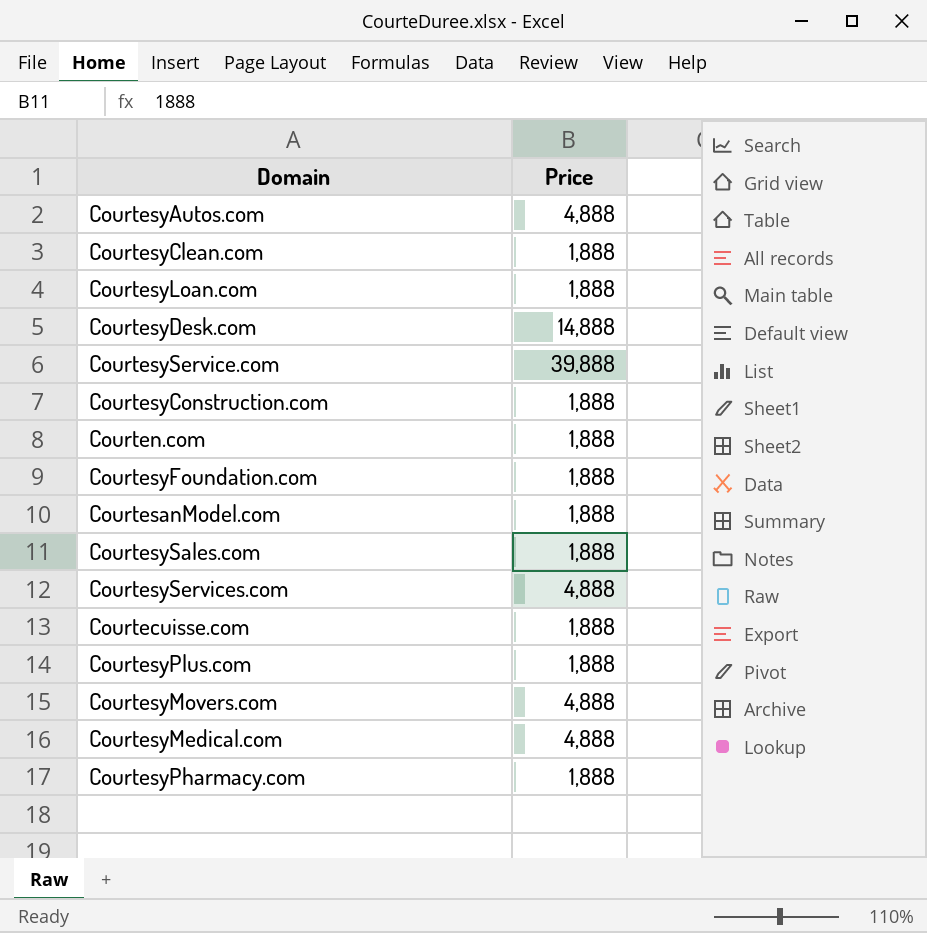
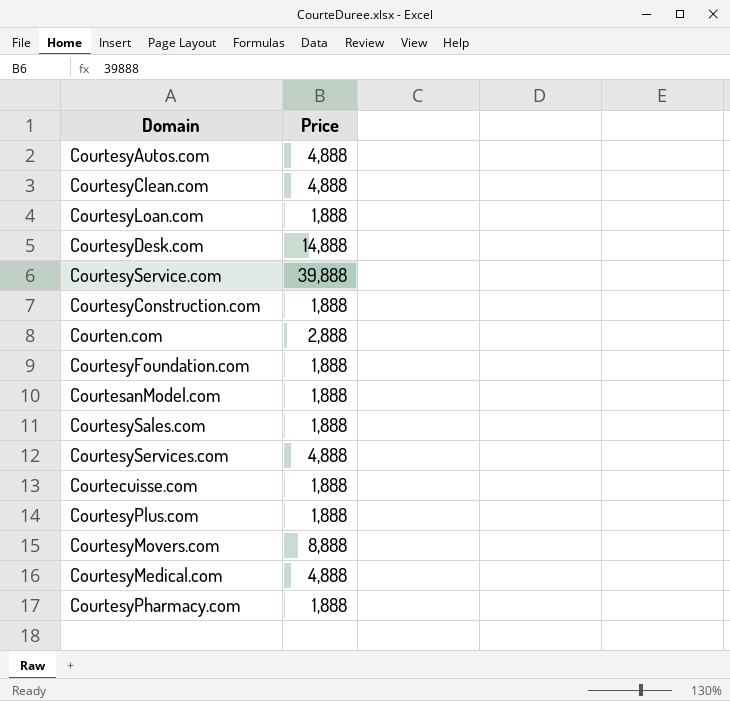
CourtesyClean.com | Price: 1,888 -> 4,888
Courten.com | Price: 1,888 -> 2,888
CourtesyMovers.com | Price: 4,888 -> 8,888

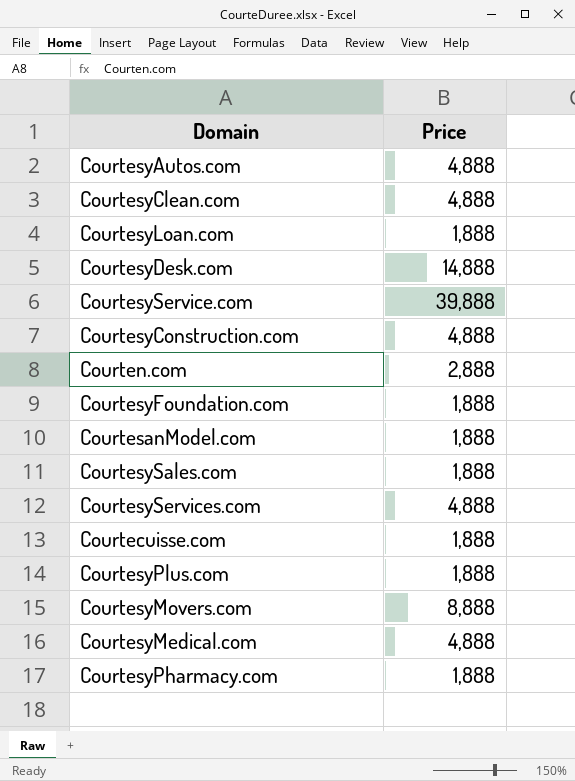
CourtesyConstruction.com | Price: 1,888 -> 4,888

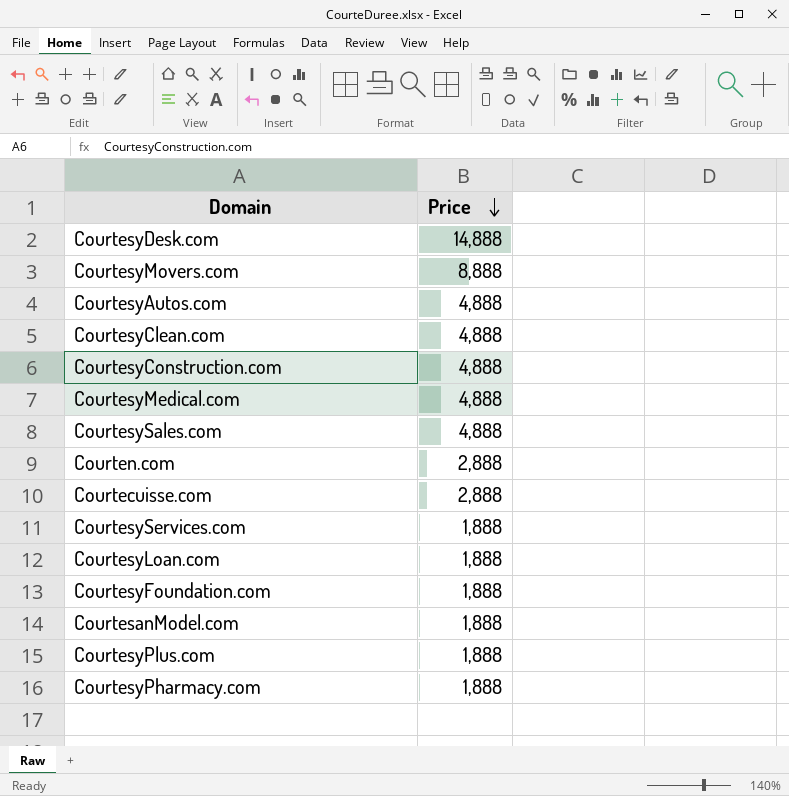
row order: none -> Price descending
row CourtesyService.com: 39,888 -> none
CourtesySales.com | Price: 1,888 -> 4,888
Courtecuisse.com | Price: 1,888 -> 2,888
CourtesyServices.com | Price: 4,888 -> 1,888

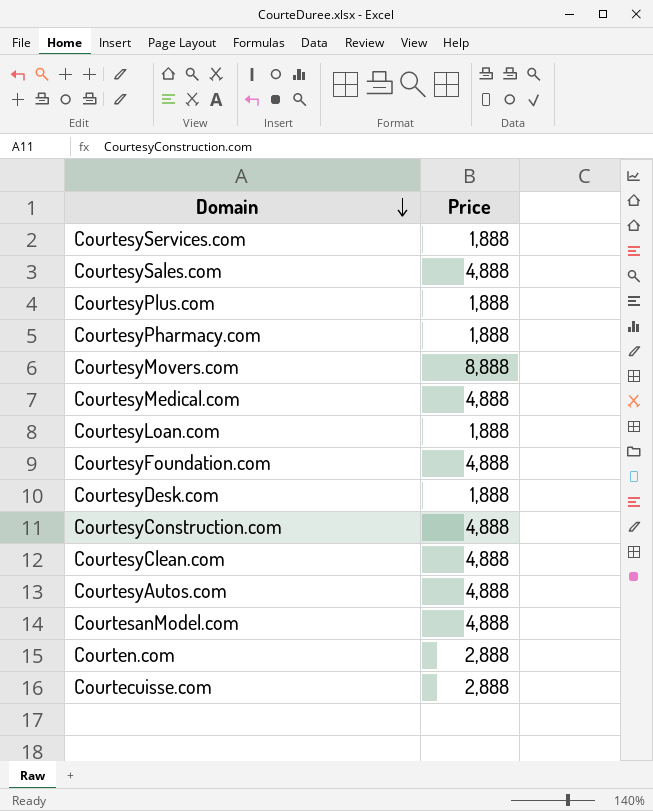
row order: Price descending -> Domain descending
CourtesyFoundation.com | Price: 1,888 -> 4,888
CourtesyDesk.com | Price: 14,888 -> 1,888
CourtesanModel.com | Price: 1,888 -> 4,888

